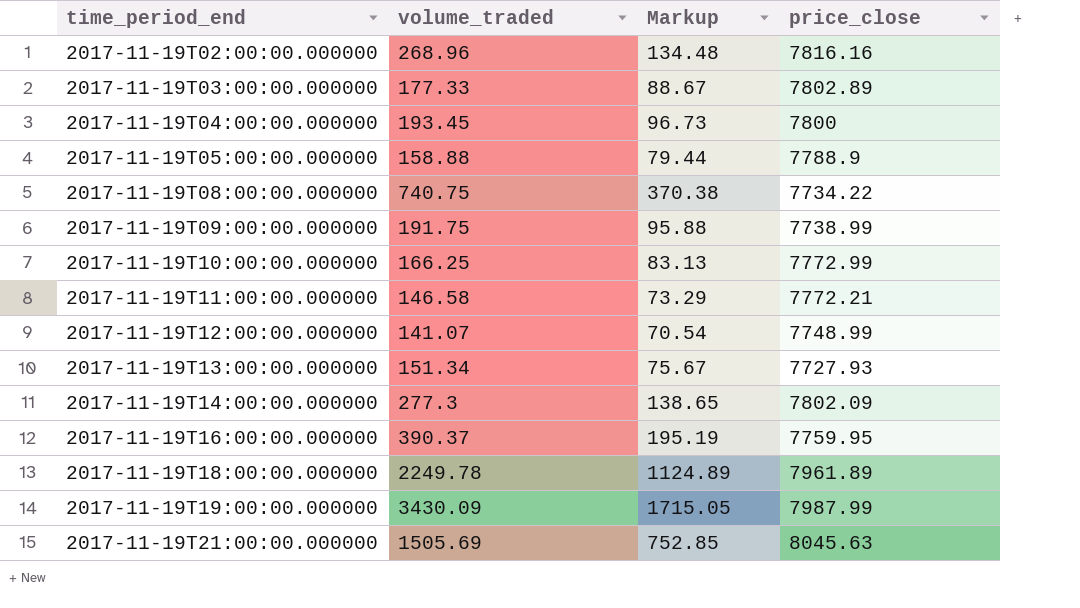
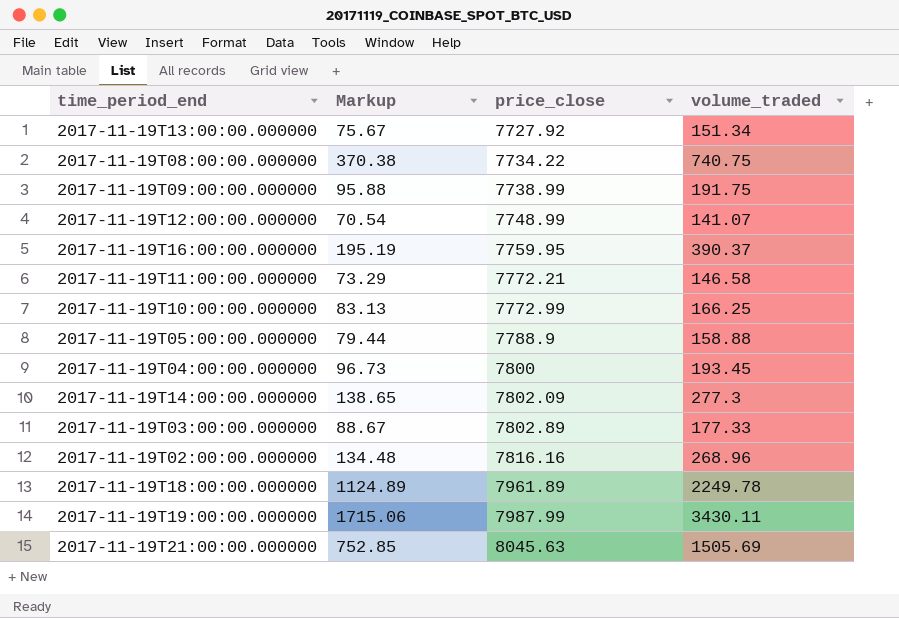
row order: time_period_end ascending -> price_close ascending
column volume_traded | position: 2 -> 4
2017-11-19T13:00:00.000000 | price_close: 7727.93 -> 7727.92
2017-11-19T19:00:00.000000 | Markup: 1715.05 -> 1715.06
2017-11-19T19:00:00.000000 | volume_traded: 3430.09 -> 3430.11

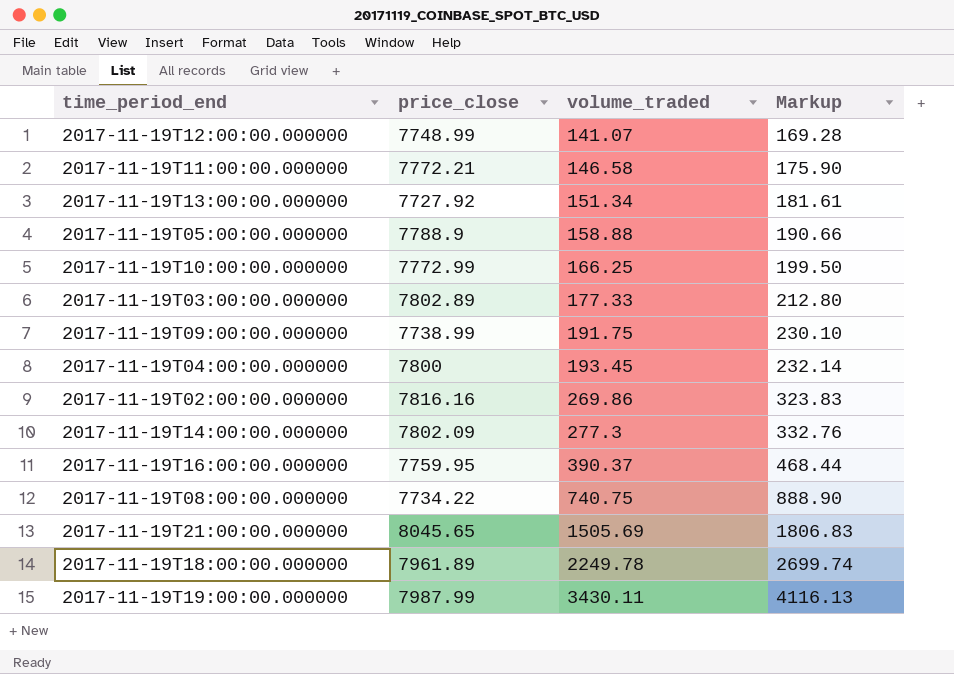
row order: price_close ascending -> volume_traded ascending
column Markup | formula: [volume_traded] * 0.5 -> [volume_traded] * 1.2
column Markup | position: 2 -> 4
2017-11-19T02:00:00.000000 | volume_traded: 268.96 -> 269.86
2017-11-19T21:00:00.000000 | price_close: 8045.63 -> 8045.65

